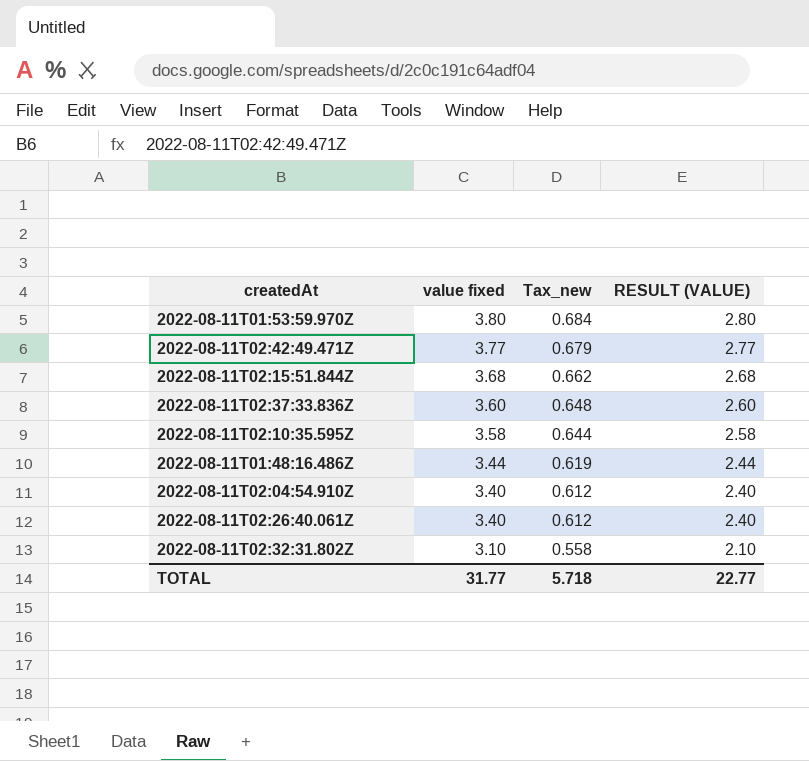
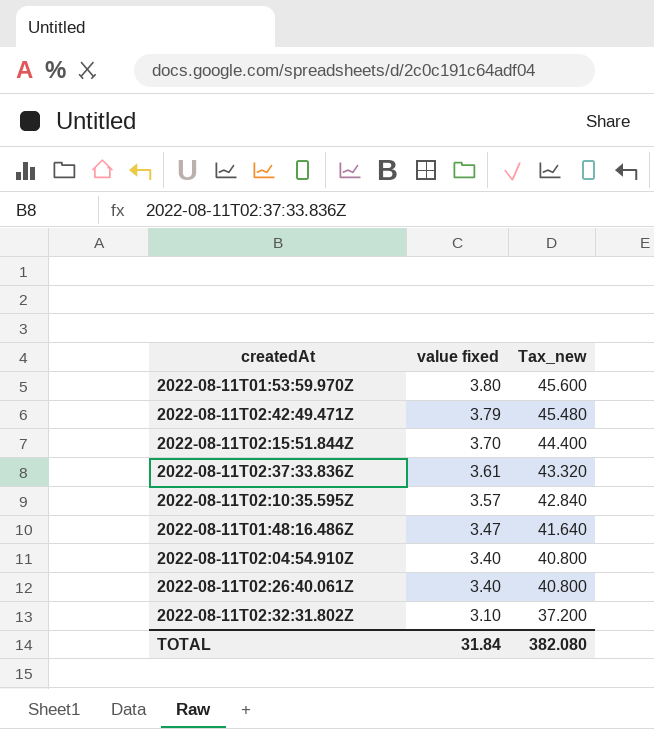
column RESULT (VALUE) | formula: [value fixed] - 1 -> none
column Tax_new | formula: [value fixed] * 0.18 -> [value fixed] * 12
2022-08-11T02:42:49.471Z | value fixed: 3.77 -> 3.79
2022-08-11T02:15:51.844Z | value fixed: 3.68 -> 3.70
2022-08-11T02:37:33.836Z | value fixed: 3.60 -> 3.61
2022-08-11T02:10:35.595Z | value fixed: 3.58 -> 3.57
2022-08-11T01:48:16.486Z | value fixed: 3.44 -> 3.47
TOTAL | value fixed: 31.77 -> 31.84
TOTAL | Tax_new: 5.718 -> 382.080

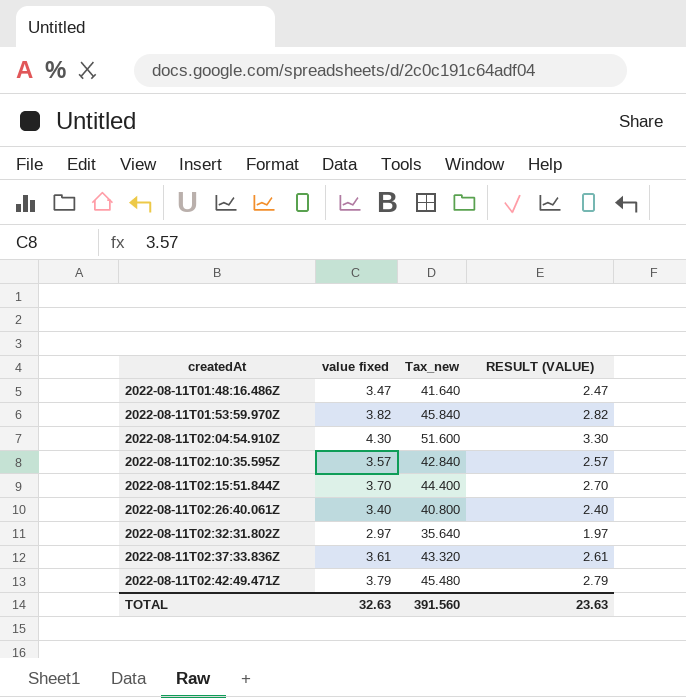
row order: value fixed descending -> createdAt ascending
column RESULT (VALUE) | formula: none -> [value fixed] - 1
2022-08-11T01:53:59.970Z | value fixed: 3.80 -> 3.82
2022-08-11T01:53:59.970Z | Tax_new: 45.600 -> 45.840
2022-08-11T02:04:54.910Z | value fixed: 3.40 -> 4.30
2022-08-11T02:04:54.910Z | Tax_new: 40.800 -> 51.600
2022-08-11T02:32:31.802Z | value fixed: 3.10 -> 2.97
2022-08-11T02:32:31.802Z | Tax_new: 37.200 -> 35.640
TOTAL | value fixed: 31.84 -> 32.63
TOTAL | Tax_new: 382.080 -> 391.560

